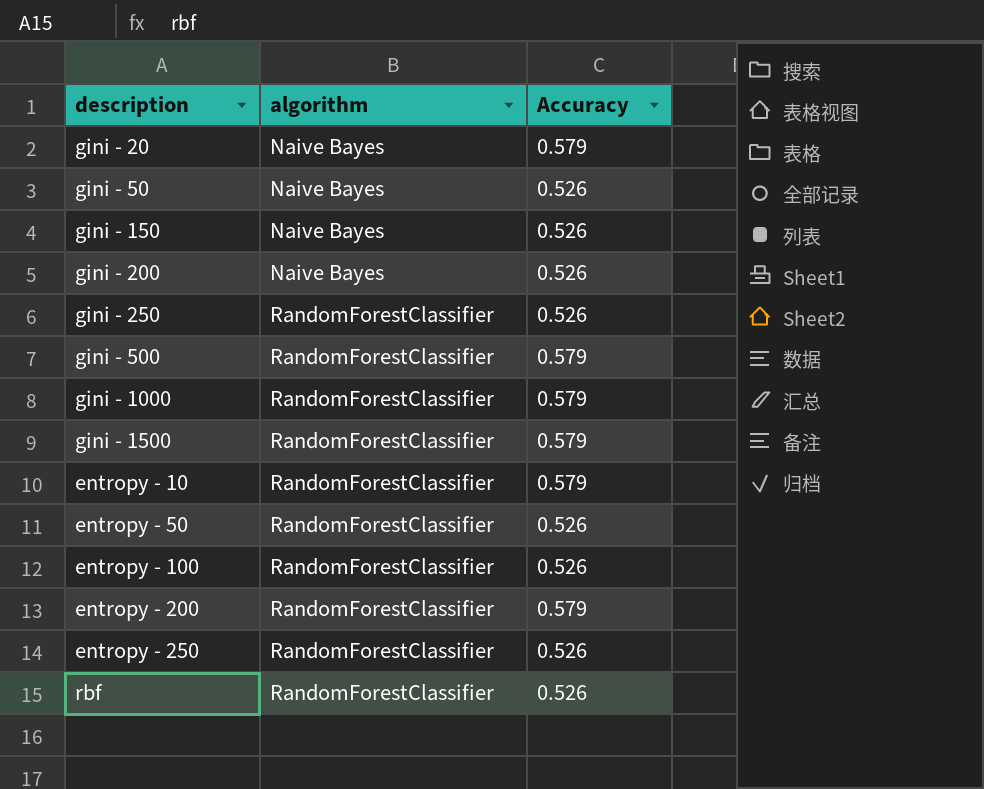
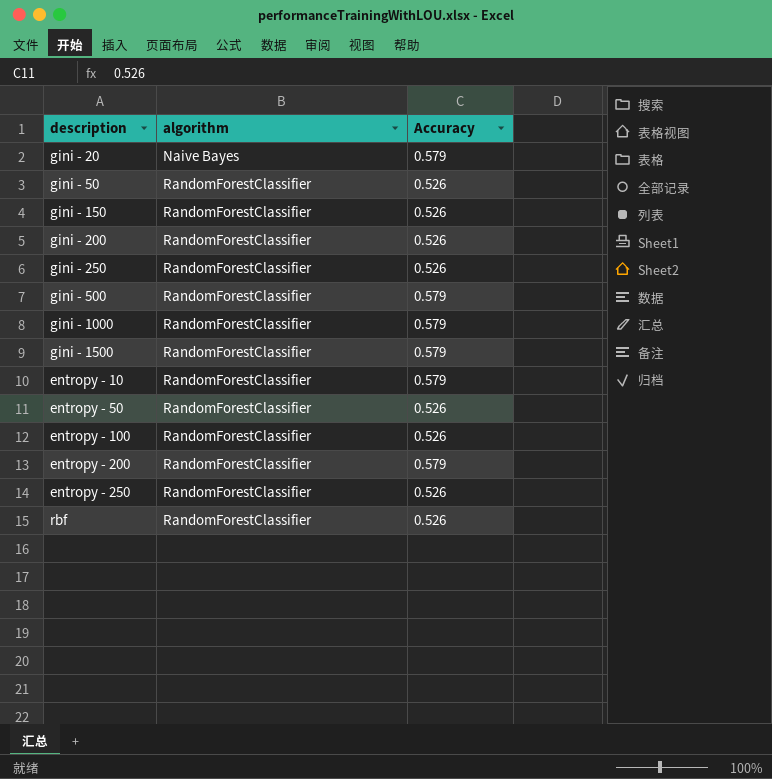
gini - 50 | algorithm: Naive Bayes -> RandomForestClassifier
gini - 150 | algorithm: Naive Bayes -> RandomForestClassifier
gini - 200 | algorithm: Naive Bayes -> RandomForestClassifier

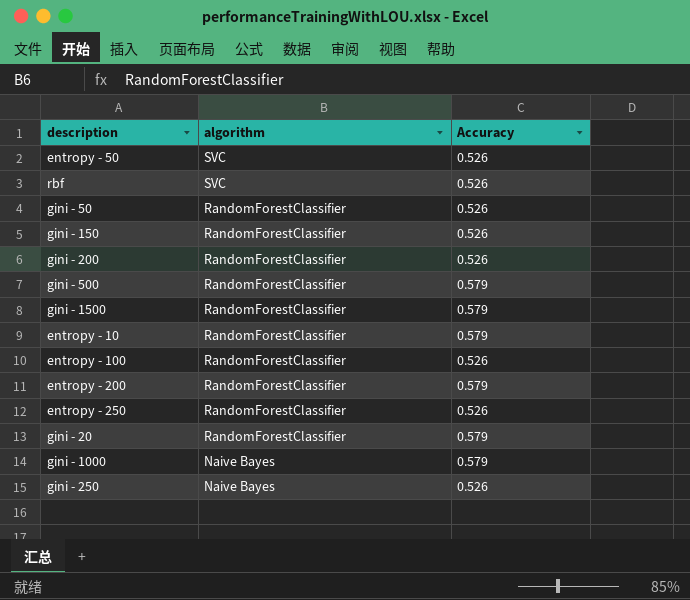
row order: algorithm ascending -> algorithm descending
entropy - 50 | algorithm: RandomForestClassifier -> SVC
rbf | algorithm: RandomForestClassifier -> SVC
gini - 20 | algorithm: Naive Bayes -> RandomForestClassifier
gini - 1000 | algorithm: RandomForestClassifier -> Naive Bayes
gini - 250 | algorithm: RandomForestClassifier -> Naive Bayes

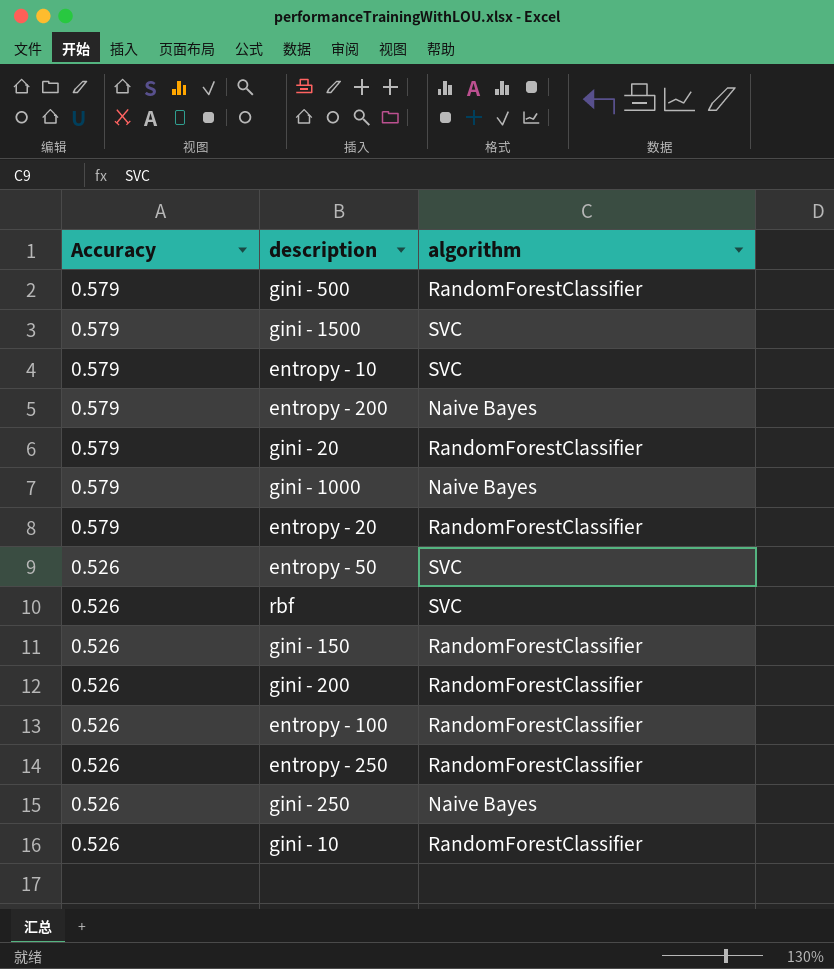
row order: algorithm descending -> Accuracy descending
column Accuracy | position: 3 -> 1
row gini - 50: RandomForestClassifier | 0.526 -> none
gini - 1500 | algorithm: RandomForestClassifier -> SVC
entropy - 10 | algorithm: RandomForestClassifier -> SVC
entropy - 200 | algorithm: RandomForestClassifier -> Naive Bayes
row entropy - 20: none -> 0.579 | RandomForestClassifier
row gini - 10: none -> 0.526 | RandomForestClassifier

